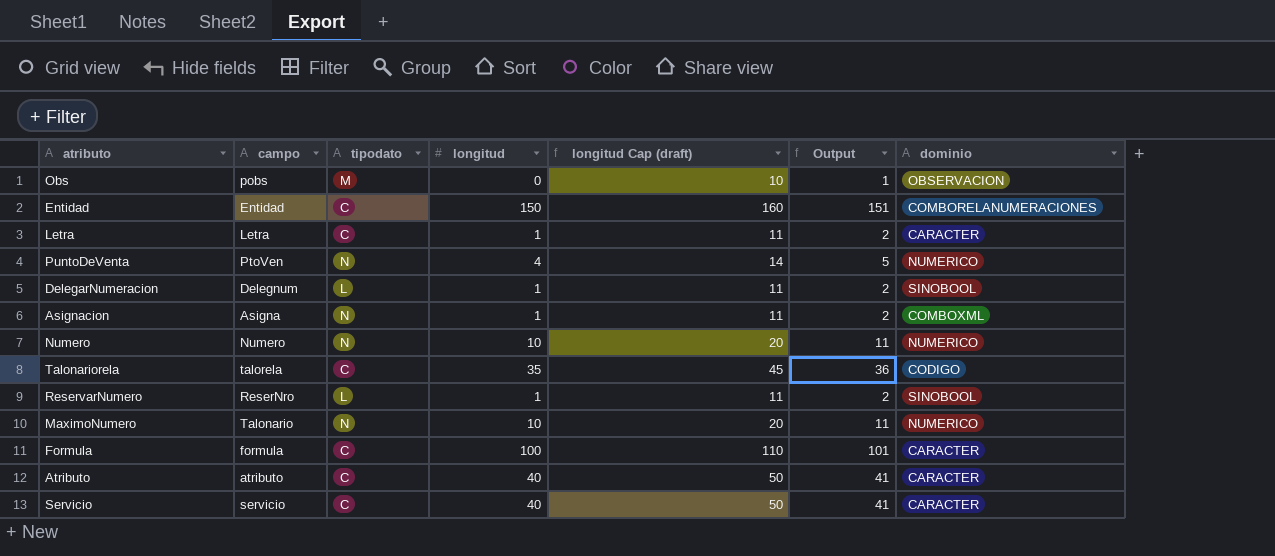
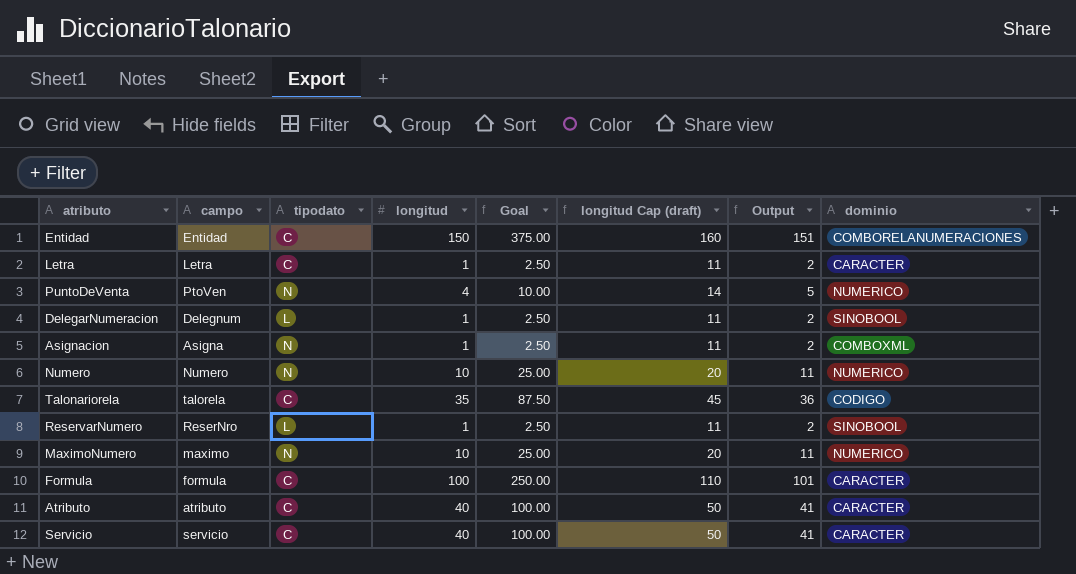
column Goal | formula: none -> [longitud] * 2.5
row Obs: pobs | M | 0 | 10 | 1 | OBSERVACION -> none
MaximoNumero | campo: Talonario -> maximo

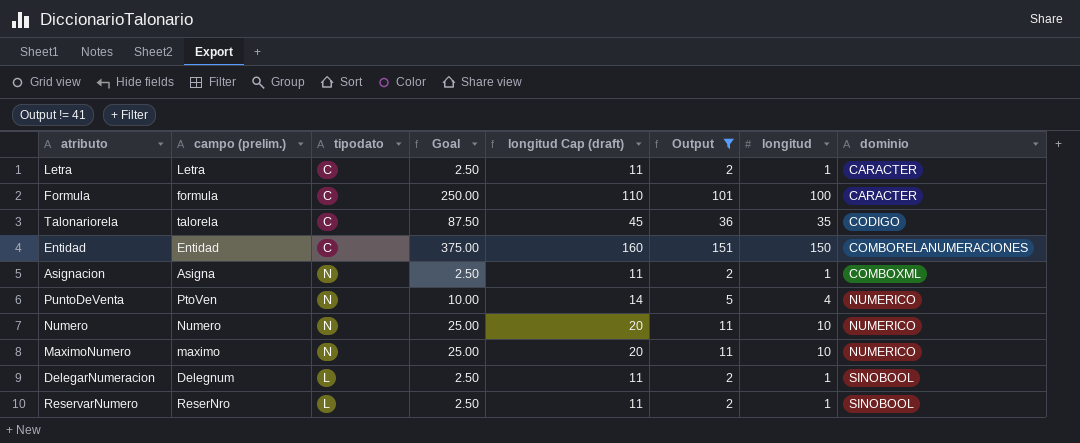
filter: none -> Output != 41
row order: none -> dominio ascending
column name: campo -> campo (prelim.)
column longitud | position: 4 -> 7

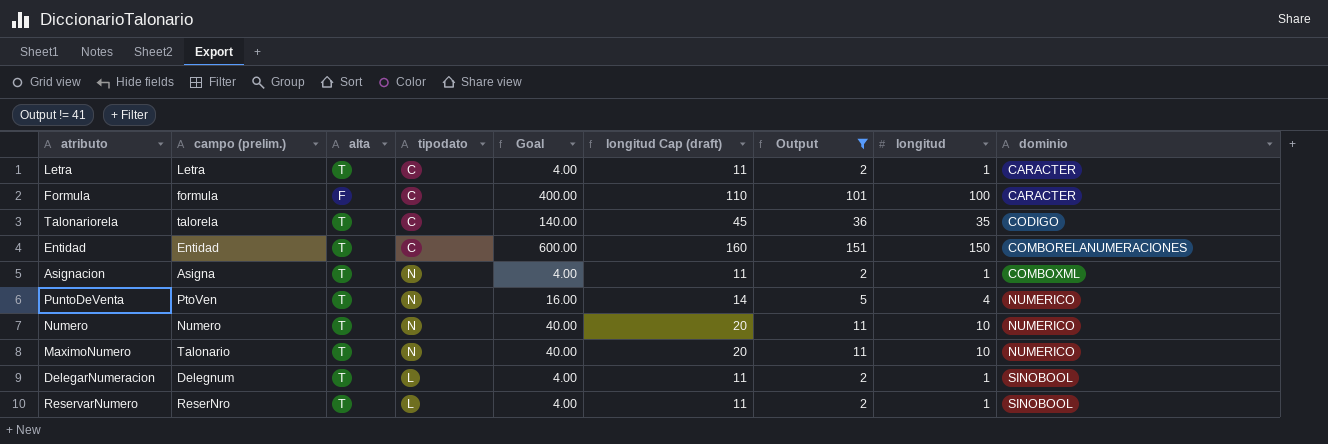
column alta | position: none -> 3
column Goal | formula: [longitud] * 2.5 -> [longitud] * 4
MaximoNumero | campo (prelim.): maximo -> Talonario

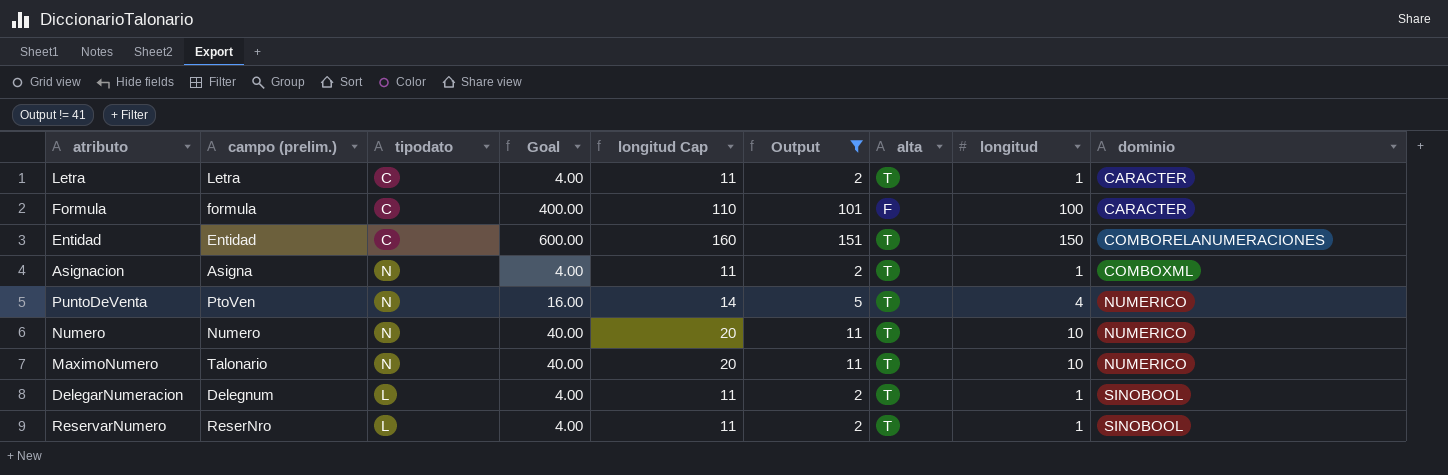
column name: longitud Cap (draft) -> longitud Cap
column alta | position: 3 -> 7
row Talonariorela: talorela | T | C | 140.00 | 45 | 36 | 35 | CODIGO -> none

